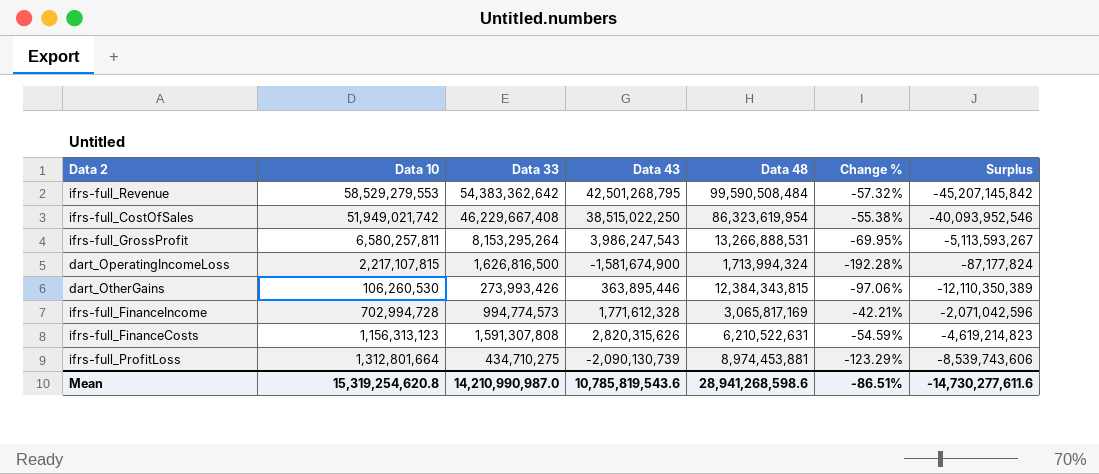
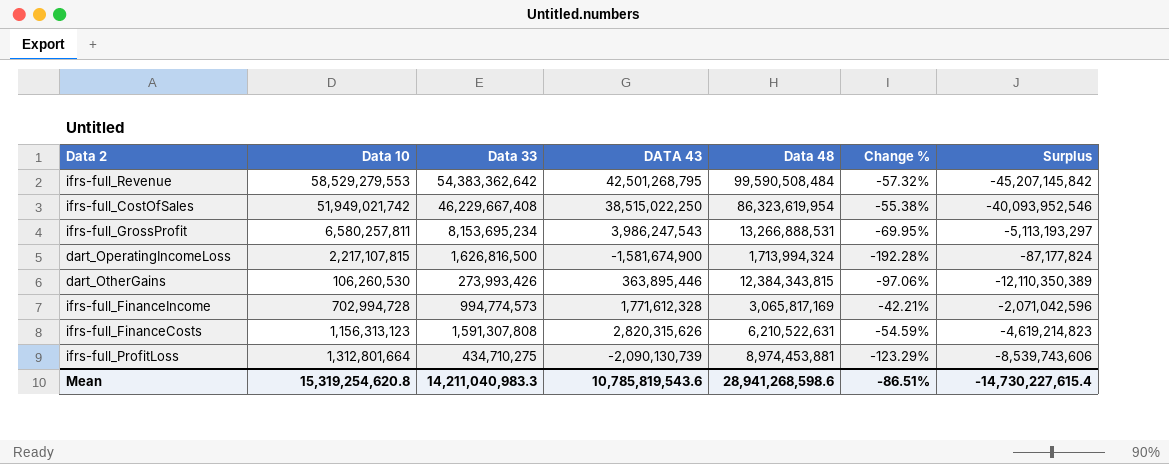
column name: Data 43 -> DATA 43
ifrs-full_GrossProfit | Data 33: 8,153,295,264 -> 8,153,695,234
ifrs-full_GrossProfit | Surplus: -5,113,593,267 -> -5,113,193,297
Mean | Data 33: 14,210,990,987.0 -> 14,211,040,983.3
Mean | Surplus: -14,730,277,611.6 -> -14,730,227,615.4

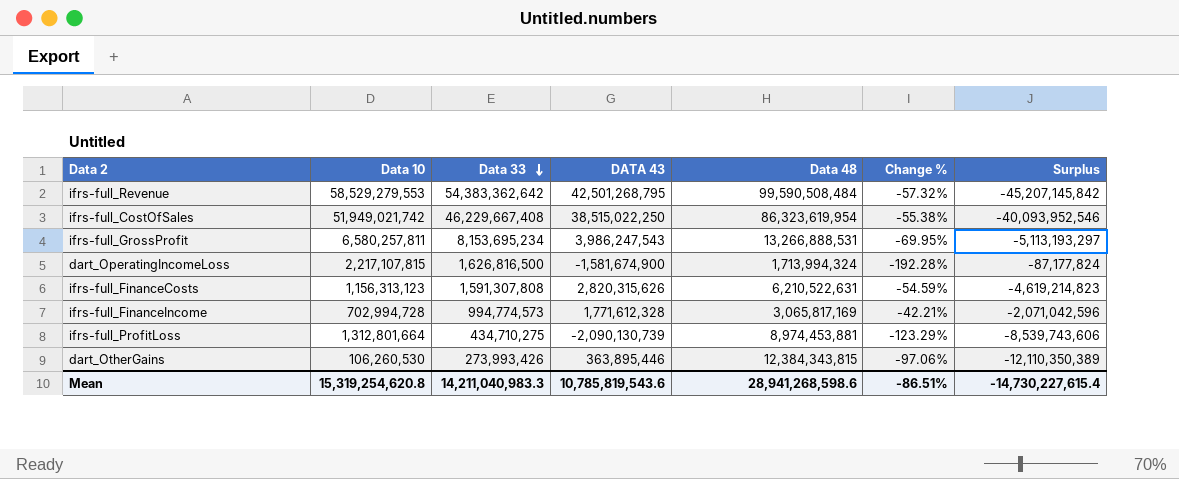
row order: none -> Data 33 descending

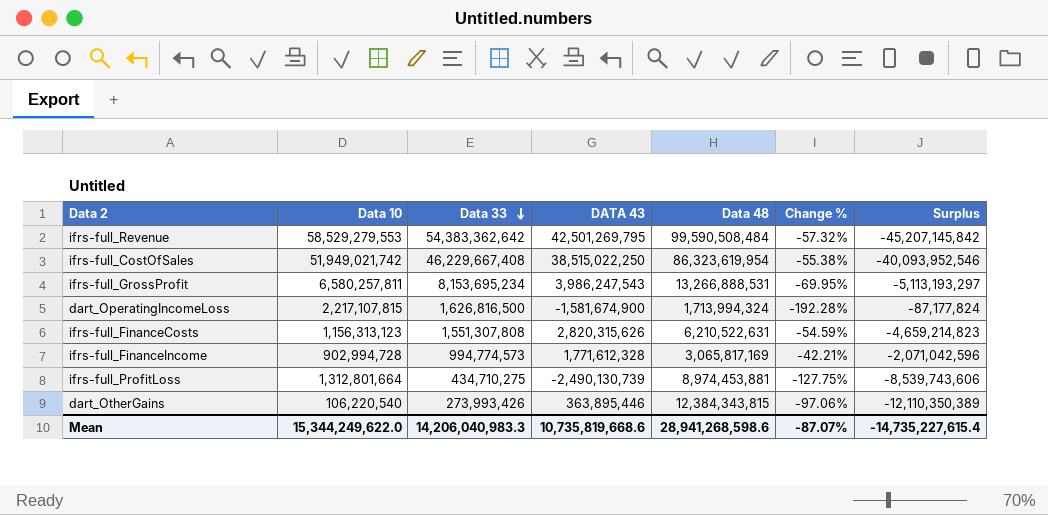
ifrs-full_Revenue | DATA 43: 42,501,268,795 -> 42,501,269,795
ifrs-full_FinanceCosts | Data 33: 1,591,307,808 -> 1,551,307,808
ifrs-full_FinanceCosts | Surplus: -4,619,214,823 -> -4,659,214,823
ifrs-full_FinanceIncome | Data 10: 702,994,728 -> 902,994,728
ifrs-full_ProfitLoss | DATA 43: -2,090,130,739 -> -2,490,130,739
ifrs-full_ProfitLoss | Change %: -123.29% -> -127.75%
dart_OtherGains | Data 10: 106,260,530 -> 106,220,540
Mean | Data 10: 15,319,254,620.8 -> 15,344,249,622.0
Mean | Data 33: 14,211,040,983.3 -> 14,206,040,983.3
Mean | DATA 43: 10,785,819,543.6 -> 10,735,819,668.6
Mean | Change %: -86.51% -> -87.07%
Mean | Surplus: -14,730,227,615.4 -> -14,735,227,615.4

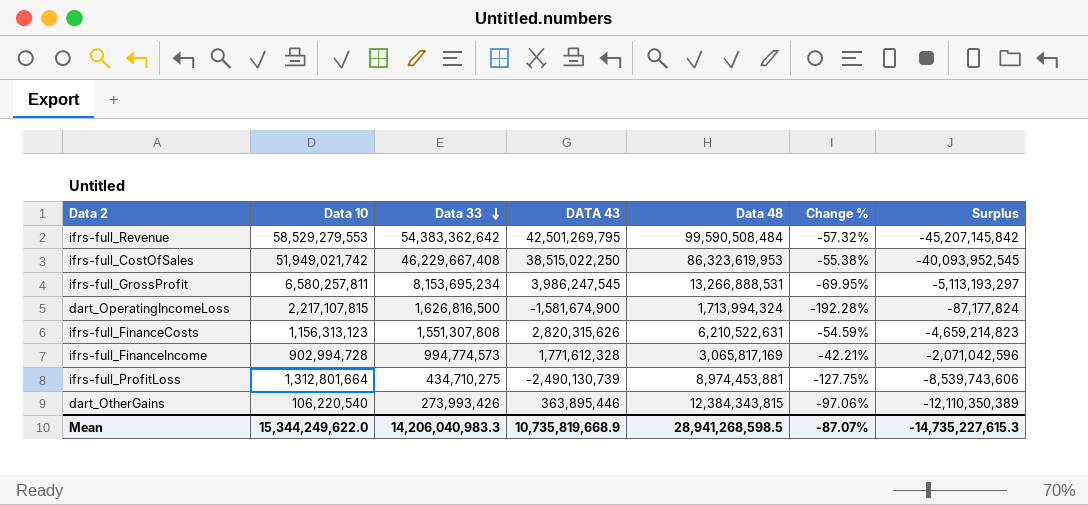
ifrs-full_CostOfSales | Data 48: 86,323,619,954 -> 86,323,619,953
ifrs-full_CostOfSales | Surplus: -40,093,952,546 -> -40,093,952,545
ifrs-full_GrossProfit | DATA 43: 3,986,247,543 -> 3,986,247,545
Mean | DATA 43: 10,735,819,668.6 -> 10,735,819,668.9
Mean | Data 48: 28,941,268,598.6 -> 28,941,268,598.5
Mean | Surplus: -14,735,227,615.4 -> -14,735,227,615.3

